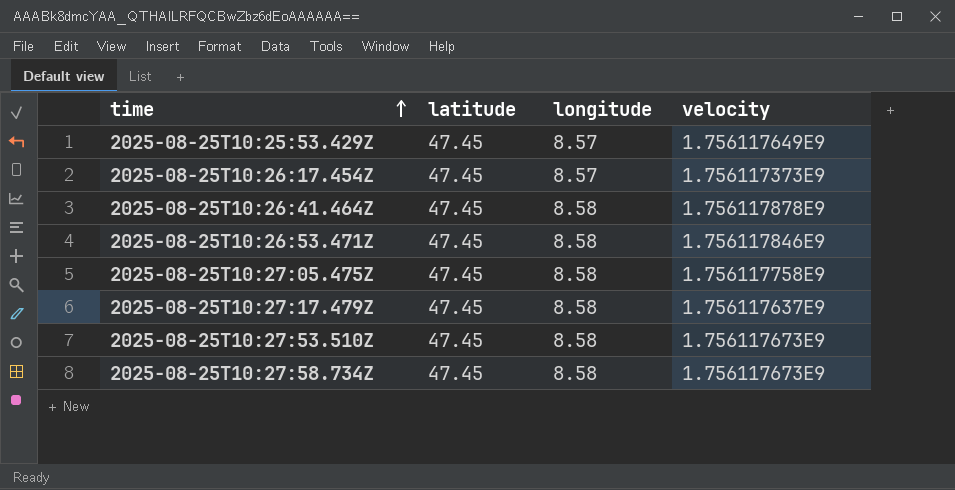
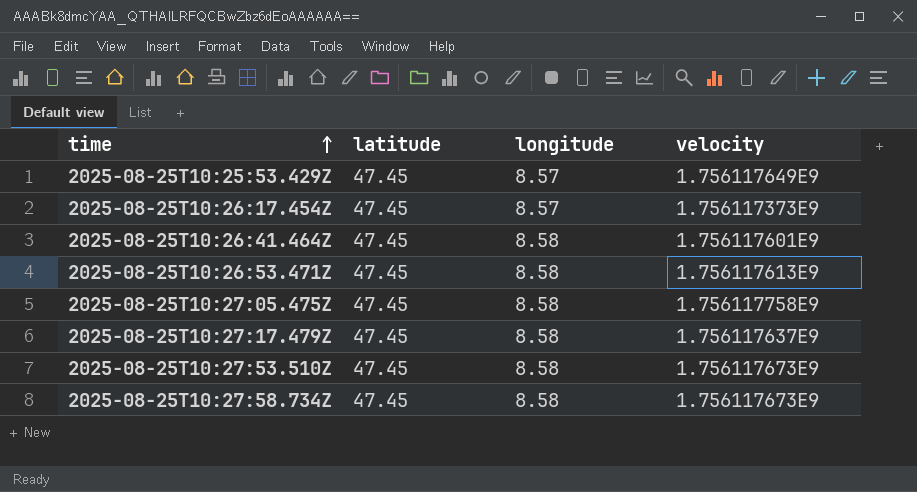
2025-08-25T10:26:41.464Z | velocity: 1.756117878E9 -> 1.756117601E9
2025-08-25T10:26:53.471Z | velocity: 1.756117846E9 -> 1.756117613E9

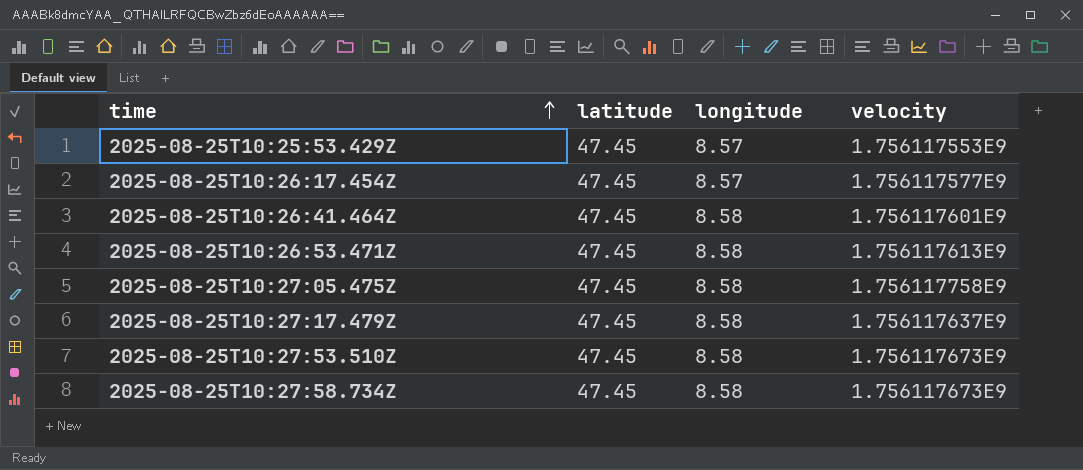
2025-08-25T10:25:53.429Z | velocity: 1.756117649E9 -> 1.756117553E9
2025-08-25T10:26:17.454Z | velocity: 1.756117373E9 -> 1.756117577E9

